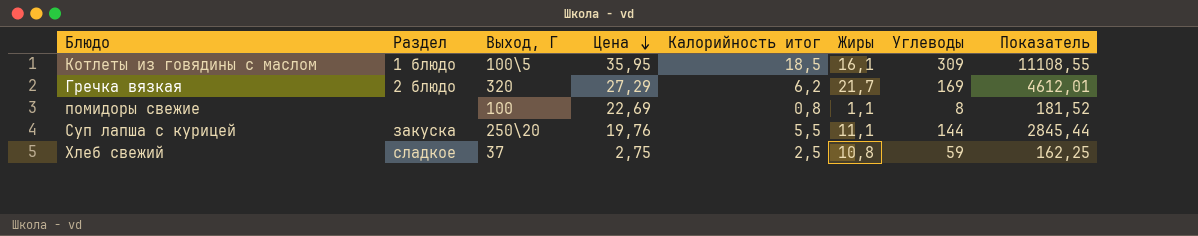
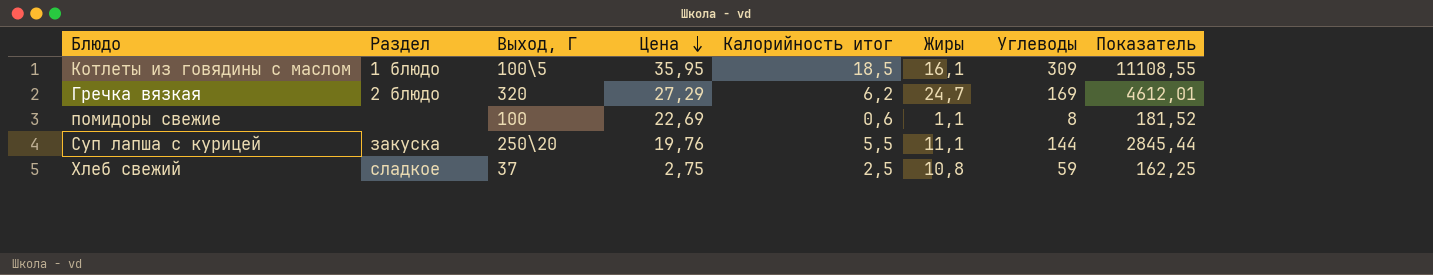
Гречка вязкая | Жиры: 21,7 -> 24,7
помидоры свежие | Калорийность итог: 0,8 -> 0,6

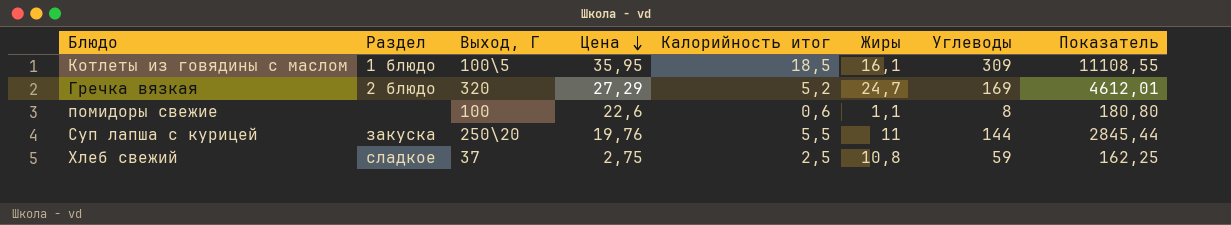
Гречка вязкая | Калорийность итог: 6,2 -> 5,2
помидоры свежие | Цена: 22,69 -> 22,6
помидоры свежие | Показатель: 181,52 -> 180,80
Суп лапша с курицей | Жиры: 11,1 -> 11

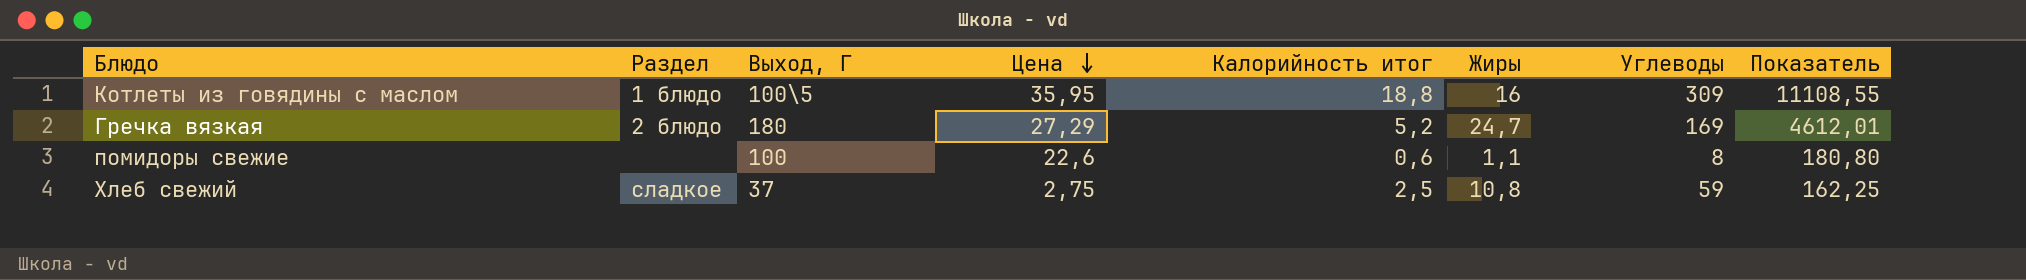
row Суп лапша с курицей: закуска | 250\20 | 19,76 | 5,5 | 11 | 144 | 2845,44 -> none
Котлеты из говядины с маслом | Калорийность итог: 18,5 -> 18,8
Котлеты из говядины с маслом | Жиры: 16,1 -> 16
Гречка вязкая | Выход, Г: 320 -> 180

